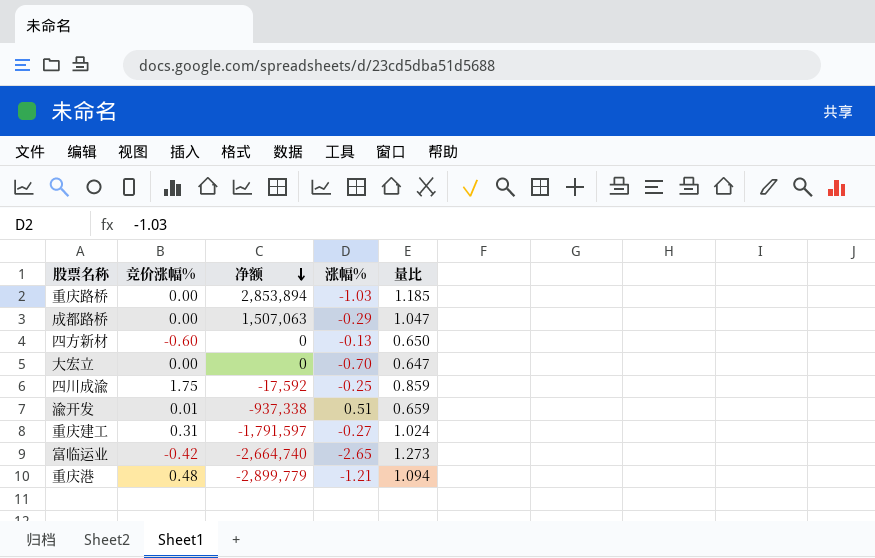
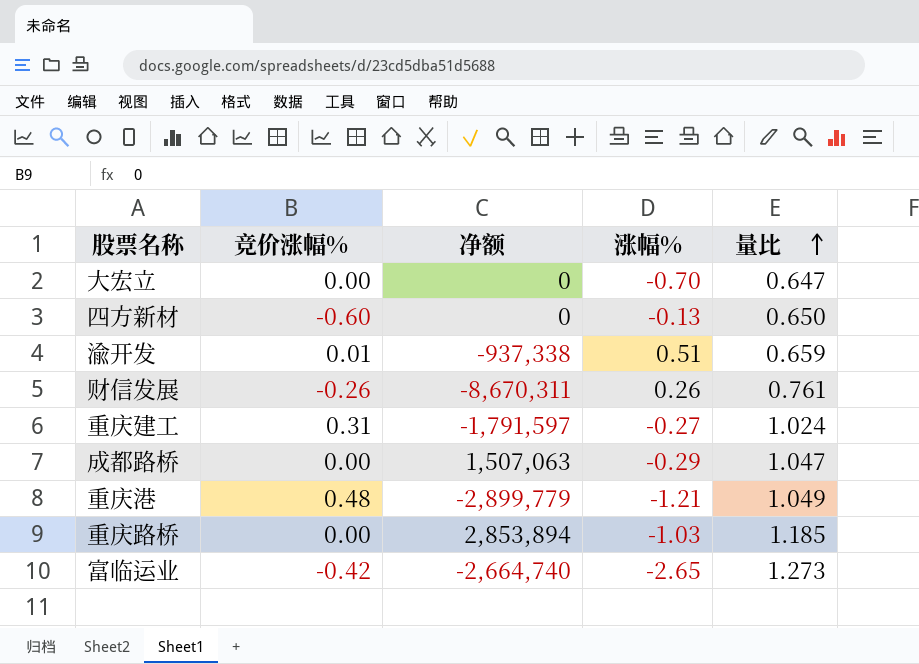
row order: 净额 descending -> 量比 ascending
row 四川成渝: 1.75 | -17,592 | -0.25 | 0.859 -> none
row 财信发展: none -> -0.26 | -8,670,311 | 0.26 | 0.761
重庆港 | 量比: 1.094 -> 1.049

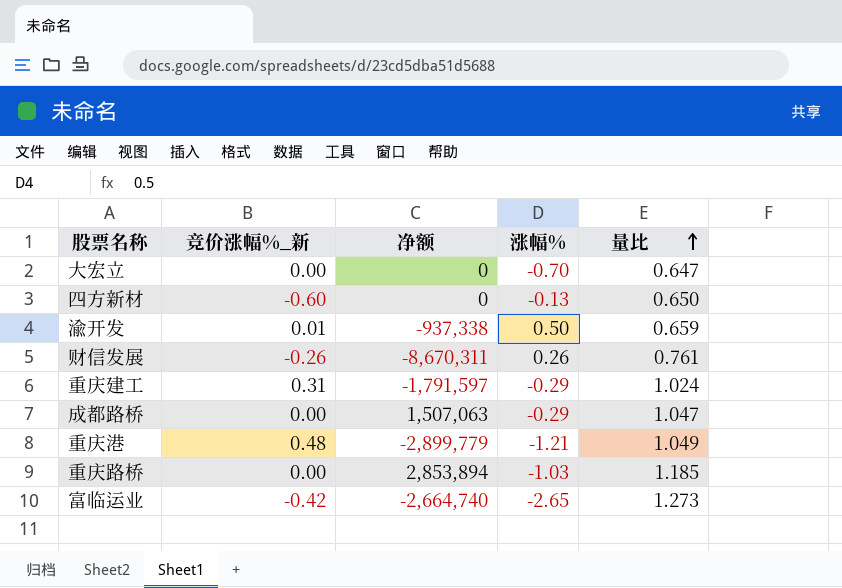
column name: 竞价涨幅% -> 竞价涨幅%_新
渝开发 | 涨幅%: 0.51 -> 0.50
重庆建工 | 涨幅%: -0.27 -> -0.29

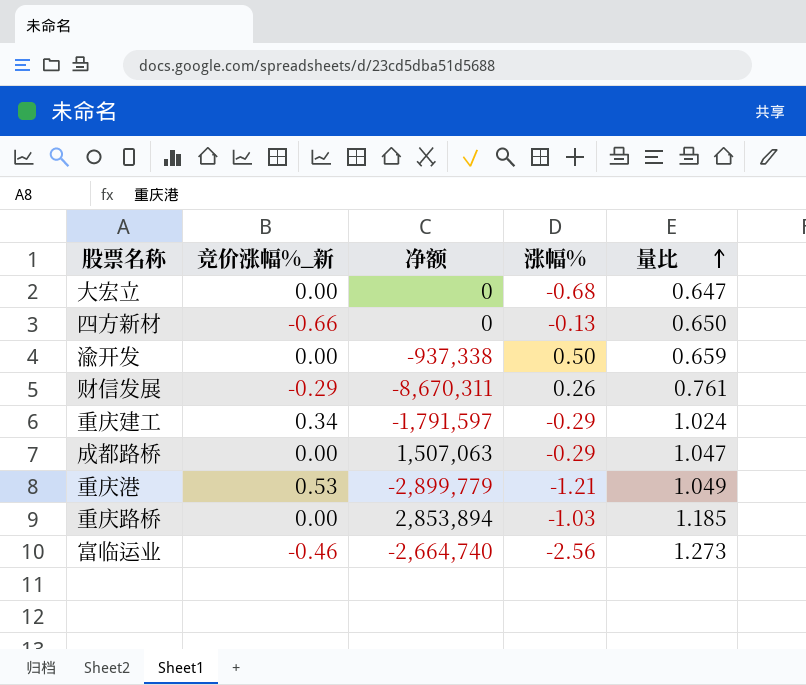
大宏立 | 涨幅%: -0.70 -> -0.68
四方新材 | 竞价涨幅%_新: -0.60 -> -0.66
渝开发 | 竞价涨幅%_新: 0.01 -> 0.00
财信发展 | 竞价涨幅%_新: -0.26 -> -0.29
重庆建工 | 竞价涨幅%_新: 0.31 -> 0.34
重庆港 | 竞价涨幅%_新: 0.48 -> 0.53
富临运业 | 竞价涨幅%_新: -0.42 -> -0.46
富临运业 | 涨幅%: -2.65 -> -2.56

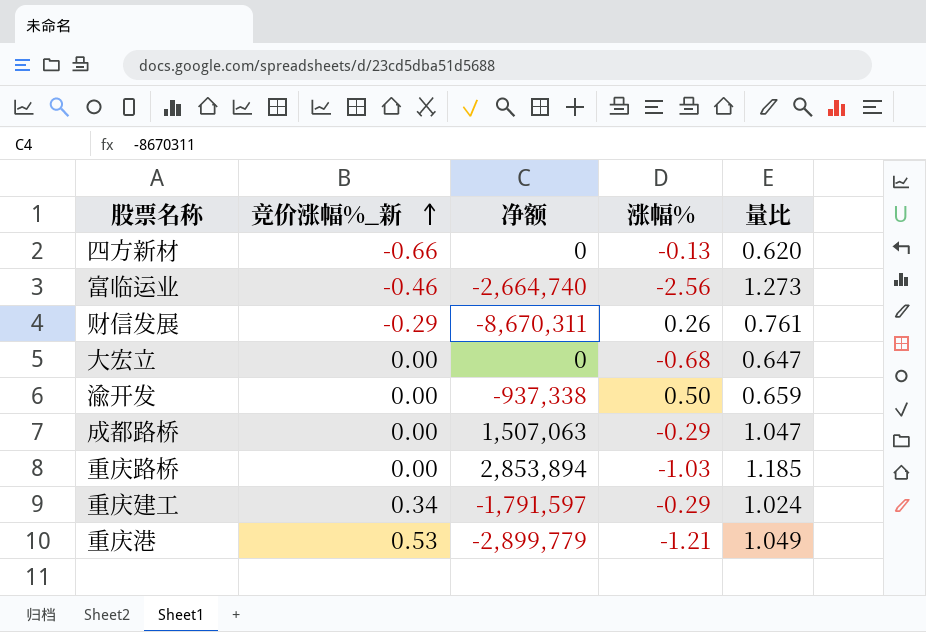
row order: 量比 ascending -> 竞价涨幅%_新 ascending
四方新材 | 量比: 0.650 -> 0.620

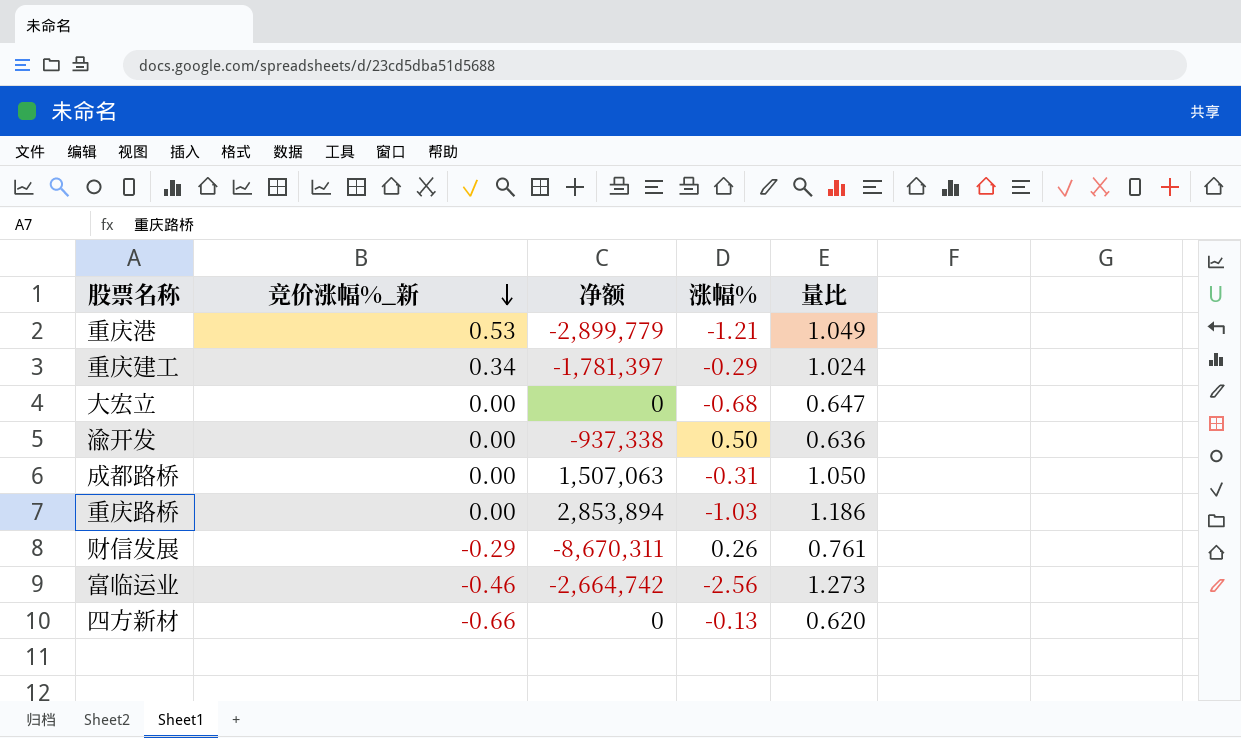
row order: 竞价涨幅%_新 ascending -> 竞价涨幅%_新 descending
重庆建工 | 净额: -1,791,597 -> -1,781,397
渝开发 | 量比: 0.659 -> 0.636
成都路桥 | 涨幅%: -0.29 -> -0.31
成都路桥 | 量比: 1.047 -> 1.050
重庆路桥 | 量比: 1.185 -> 1.186
富临运业 | 净额: -2,664,740 -> -2,664,742

